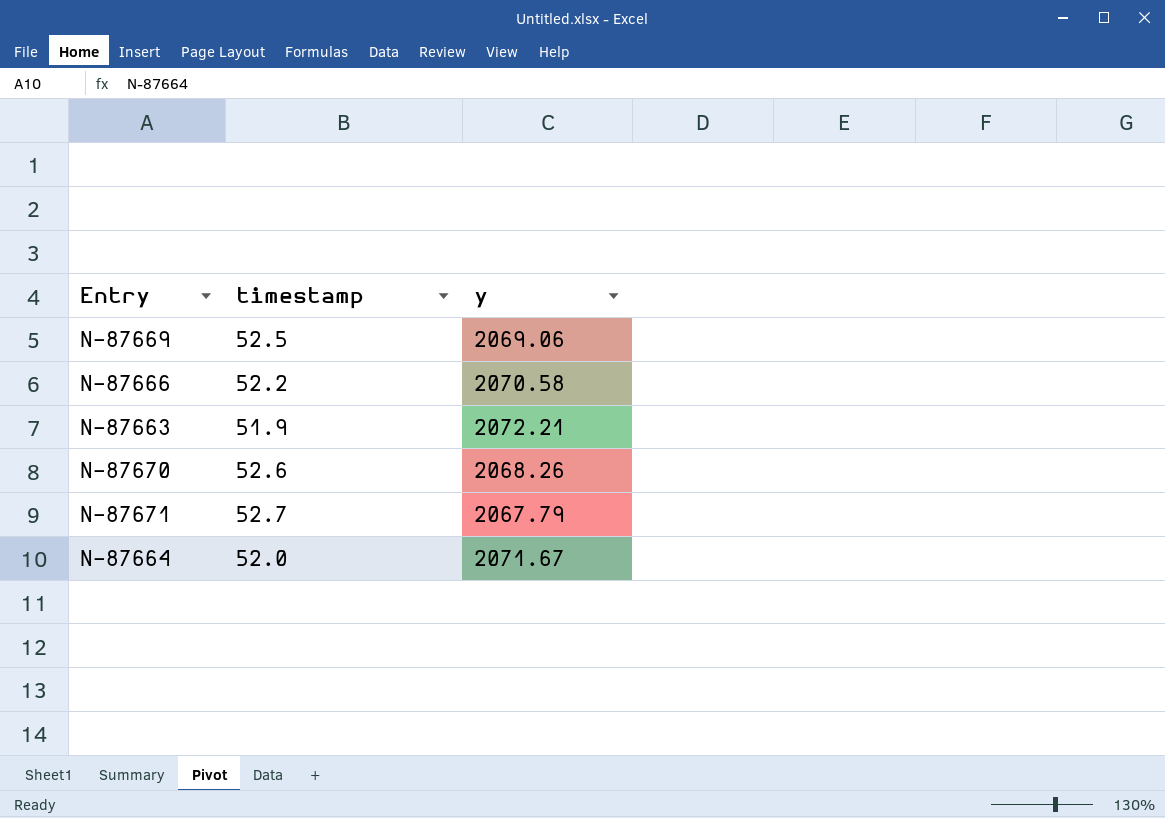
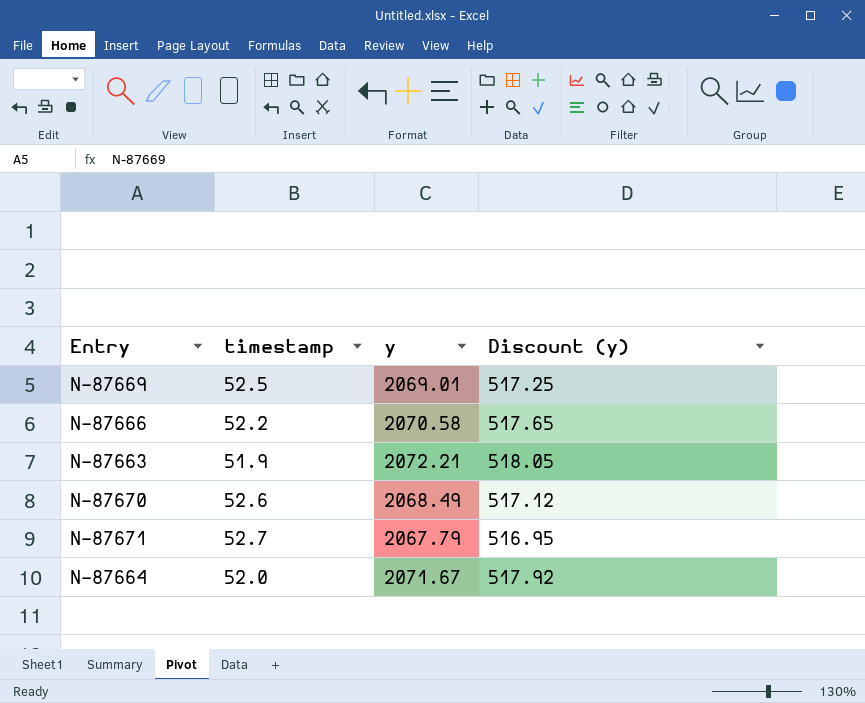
column Discount (y) | formula: none -> [y] * 0.25
N-87669 | y: 2069.06 -> 2069.01
N-87670 | y: 2068.26 -> 2068.49

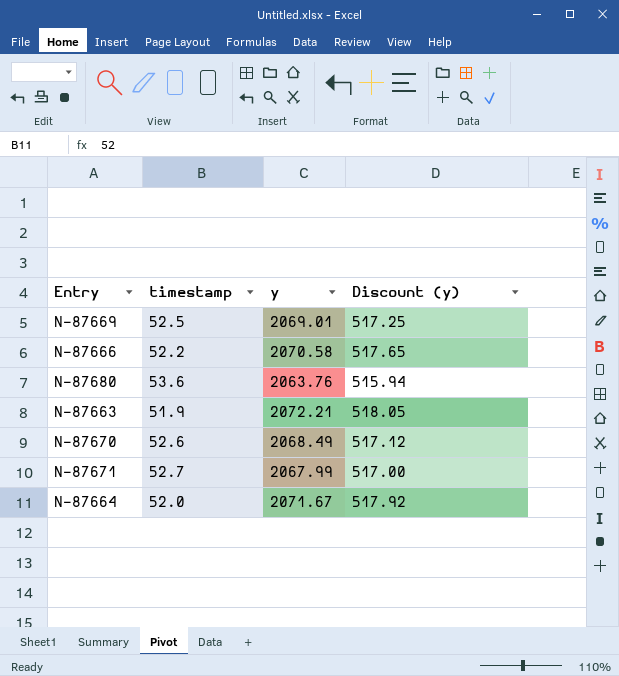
row N-87680: none -> 53.6 | 2063.76 | 515.94
N-87671 | y: 2067.79 -> 2067.99
N-87671 | Discount (y): 516.95 -> 517.00

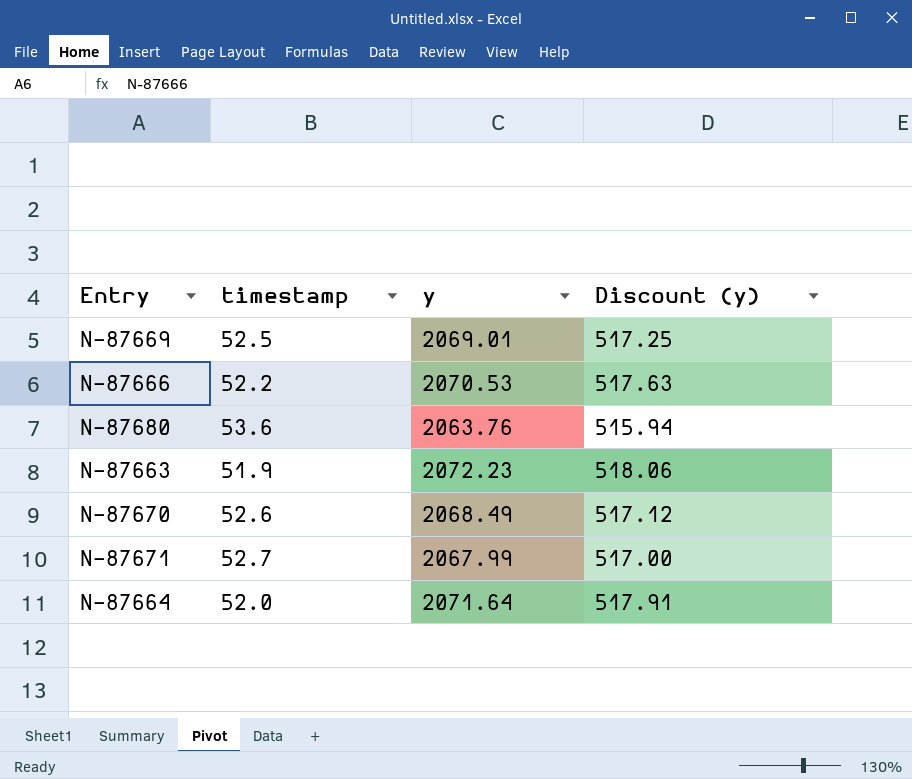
N-87666 | y: 2070.58 -> 2070.53
N-87666 | Discount (y): 517.65 -> 517.63
N-87663 | y: 2072.21 -> 2072.23
N-87663 | Discount (y): 518.05 -> 518.06
N-87664 | y: 2071.67 -> 2071.64
N-87664 | Discount (y): 517.92 -> 517.91

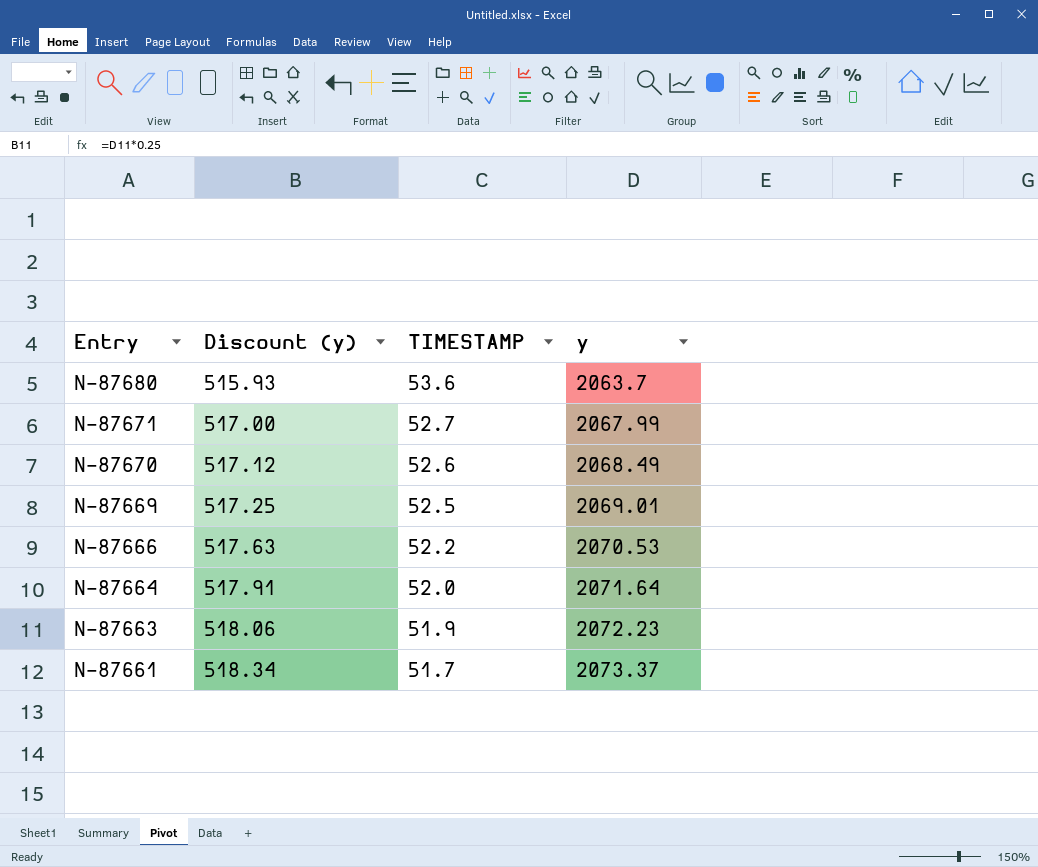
row order: none -> Entry descending
column Discount (y) | position: 4 -> 2
column name: timestamp -> TIMESTAMP
N-87680 | Discount (y): 515.94 -> 515.93
N-87680 | y: 2063.76 -> 2063.7
row N-87661: none -> 518.34 | 51.7 | 2073.37

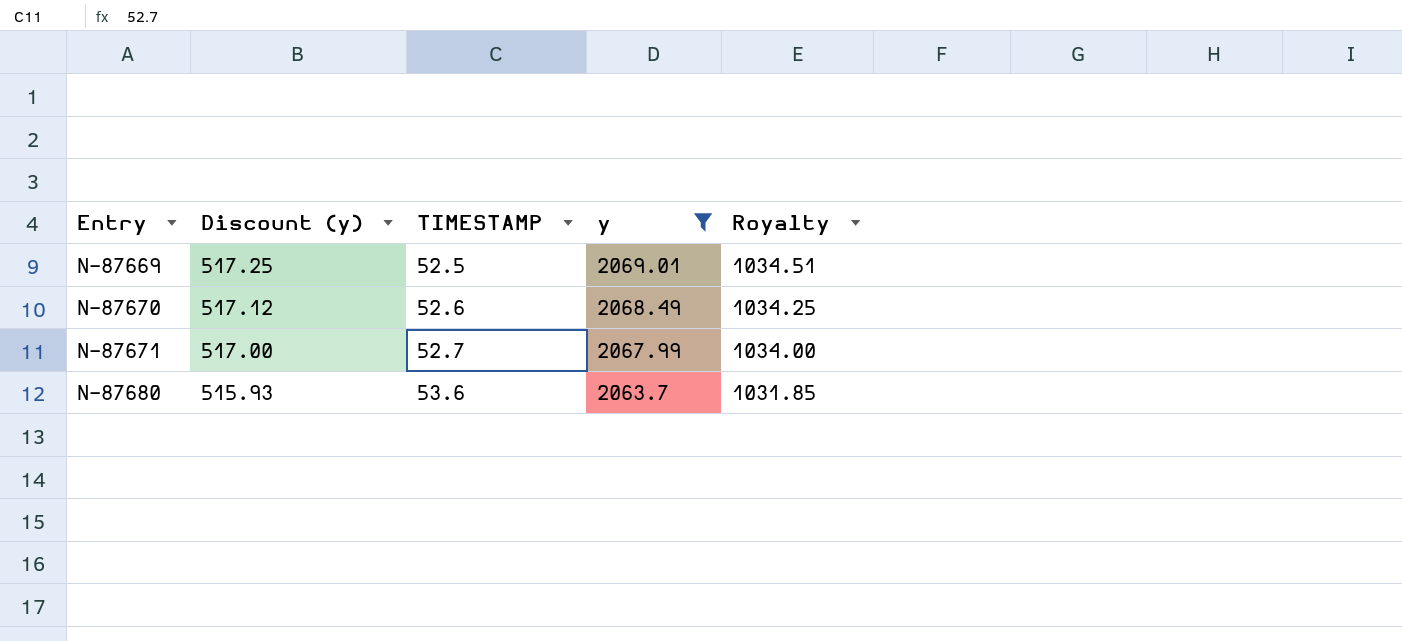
filter: none -> y <= 2069.01
row order: Entry descending -> Entry ascending
column Royalty | formula: none -> [y] * 0.5

